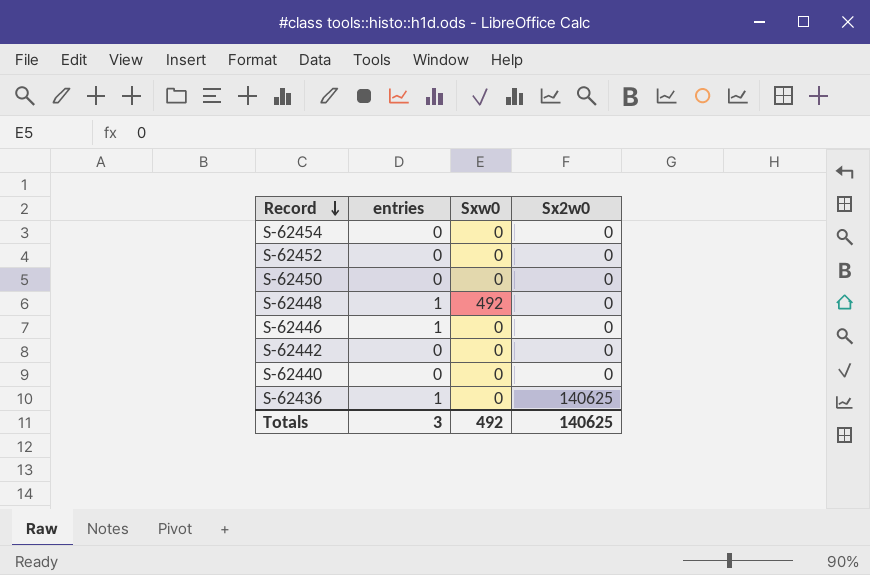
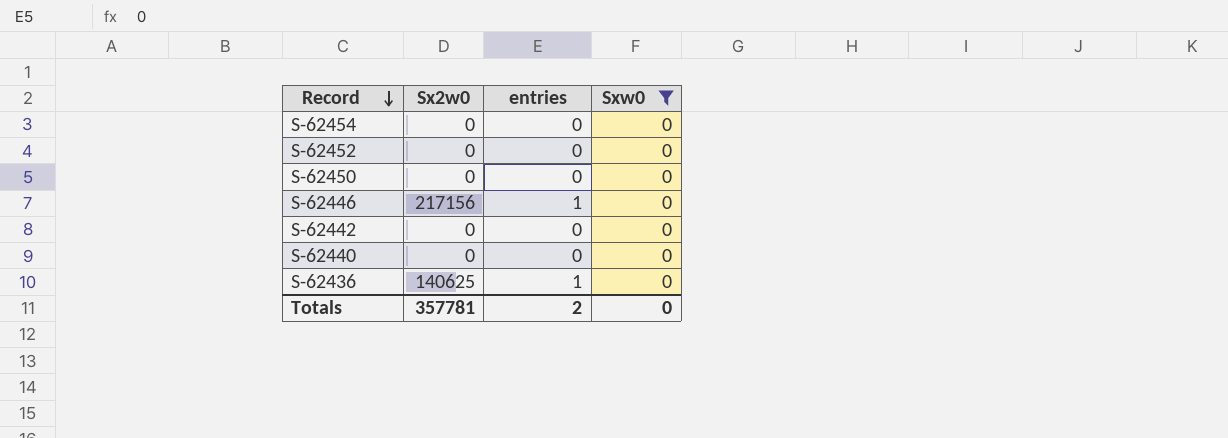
filter: none -> Sxw0 = 0
column Sx2w0 | position: 4 -> 2
S-62446 | Sx2w0: 0 -> 217156
Totals | Sx2w0: 140625 -> 357781
Totals | entries: 3 -> 2
Totals | Sxw0: 492 -> 0

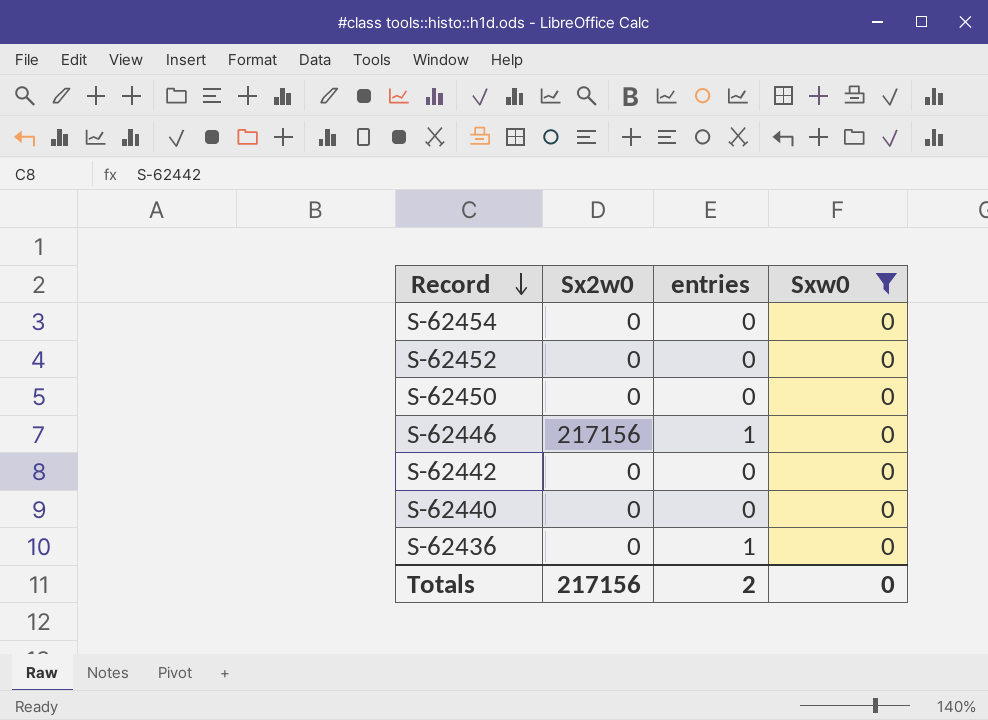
S-62436 | Sx2w0: 140625 -> 0
Totals | Sx2w0: 357781 -> 217156

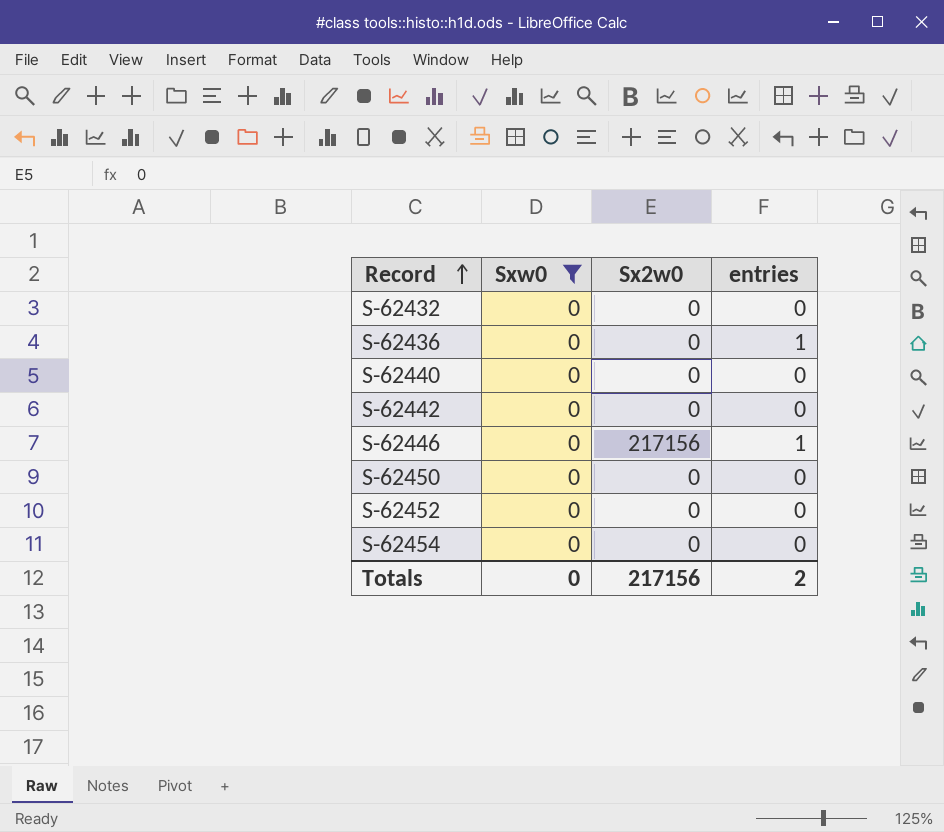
row order: Record descending -> Record ascending
column Sxw0 | position: 4 -> 2
row S-62432: none -> 0 | 0 | 0

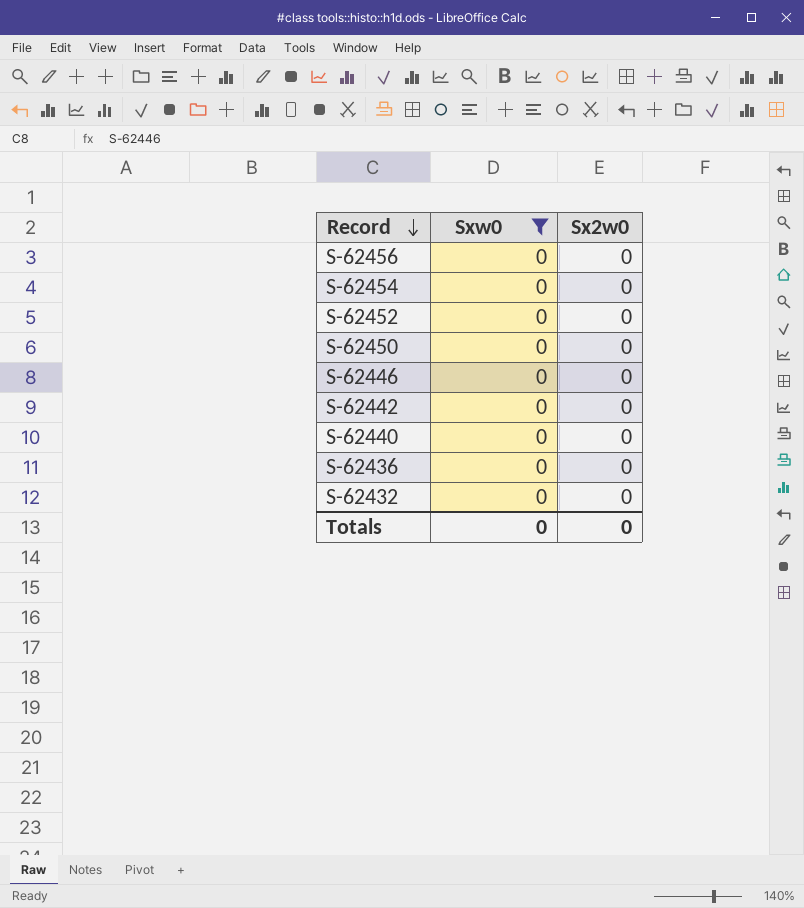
row order: Record ascending -> Record descending
column entries | position: 4 -> none
row S-62456: none -> 0 | 0
S-62446 | Sx2w0: 217156 -> 0
Totals | Sx2w0: 217156 -> 0

